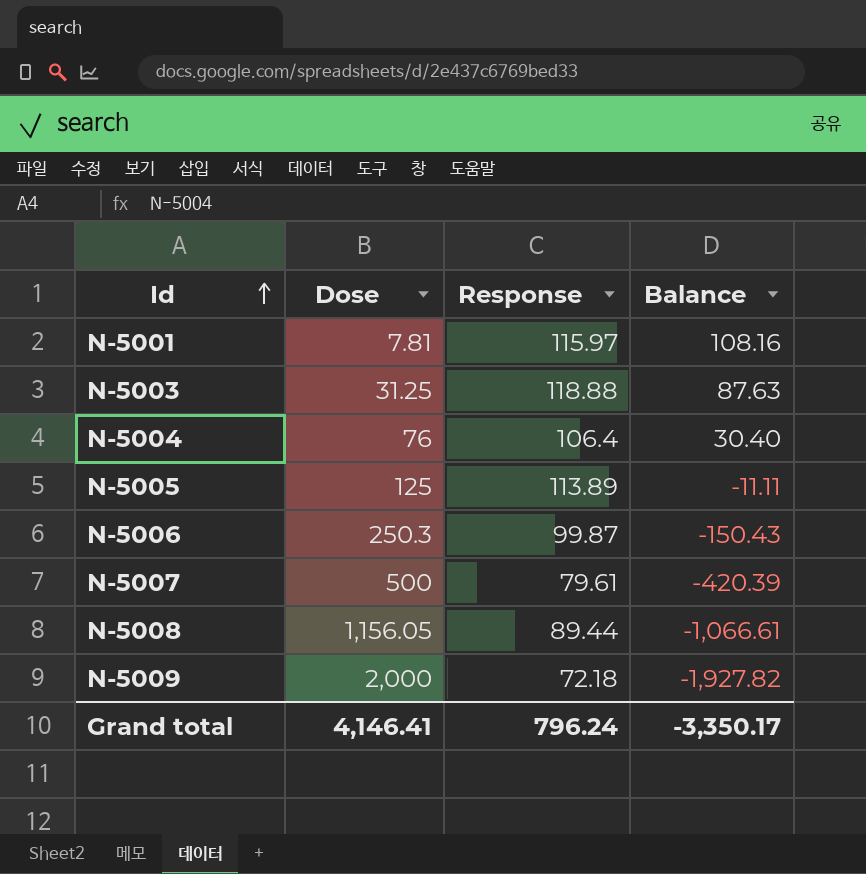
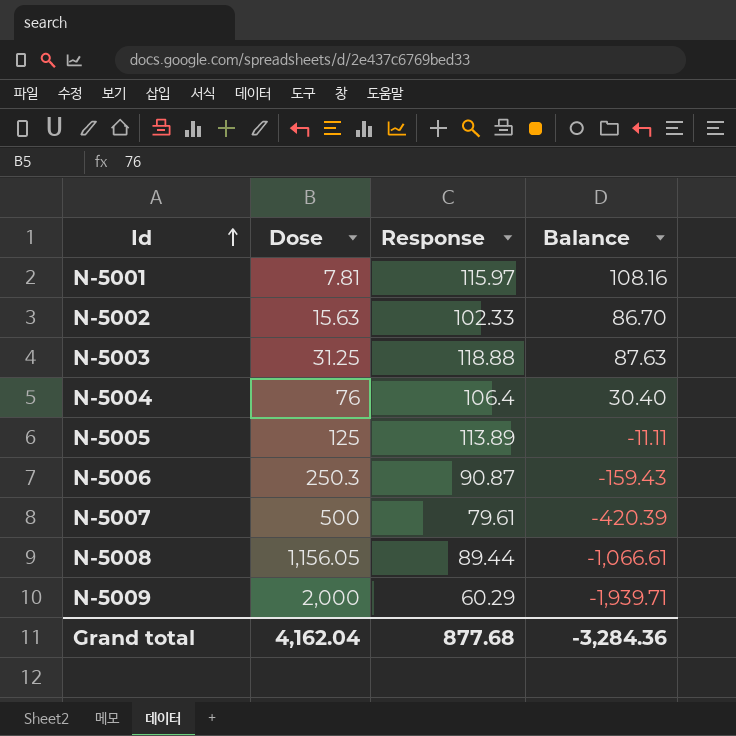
row N-5002: none -> 15.63 | 102.33 | 86.70
N-5006 | Response: 99.87 -> 90.87
N-5006 | Balance: -150.43 -> -159.43
N-5009 | Response: 72.18 -> 60.29
N-5009 | Balance: -1,927.82 -> -1,939.71
Grand total | Dose: 4,146.41 -> 4,162.04
Grand total | Response: 796.24 -> 877.68
Grand total | Balance: -3,350.17 -> -3,284.36

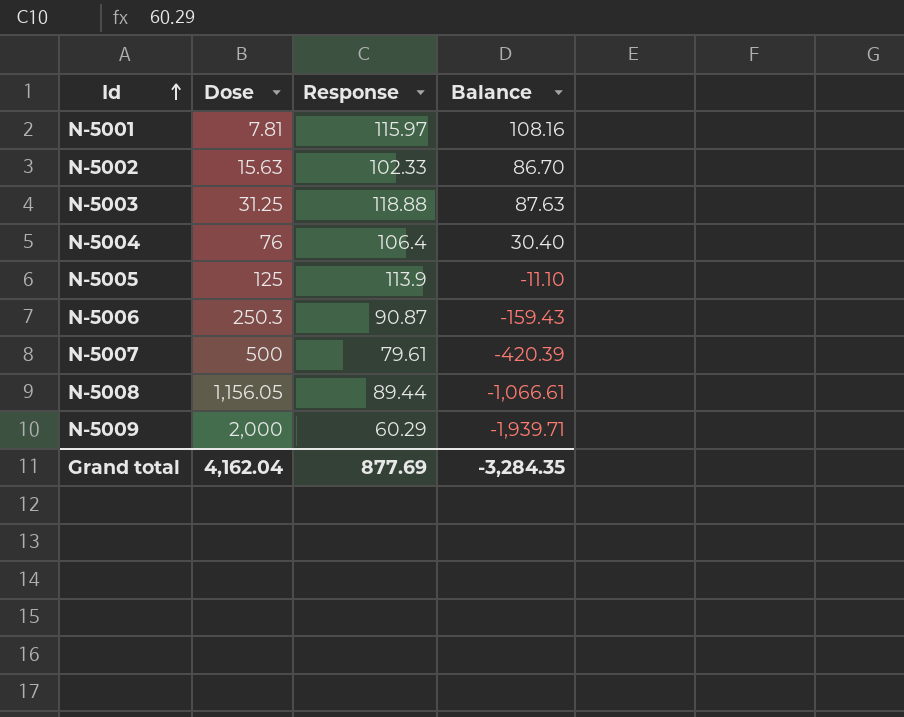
N-5005 | Response: 113.89 -> 113.9
N-5005 | Balance: -11.11 -> -11.10
Grand total | Response: 877.68 -> 877.69
Grand total | Balance: -3,284.36 -> -3,284.35

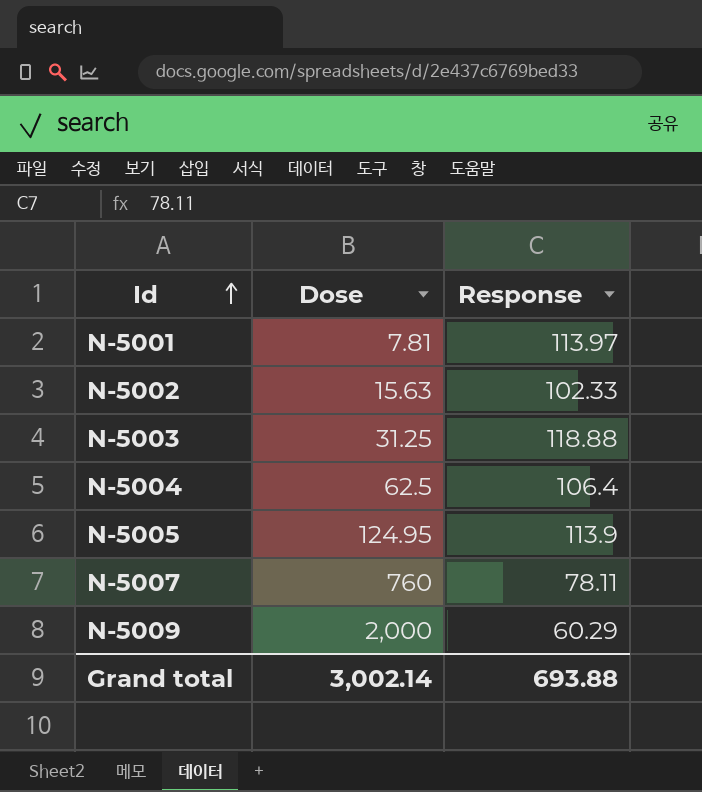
column Balance | formula: [Response] - [Dose] -> none
row N-5006: 250.3 | 90.87 | -159.43 -> none
row N-5008: 1,156.05 | 89.44 | -1,066.61 -> none
N-5001 | Response: 115.97 -> 113.97
N-5004 | Dose: 76 -> 62.5
N-5005 | Dose: 125 -> 124.95
N-5007 | Dose: 500 -> 760
N-5007 | Response: 79.61 -> 78.11
Grand total | Dose: 4,162.04 -> 3,002.14
Grand total | Response: 877.69 -> 693.88

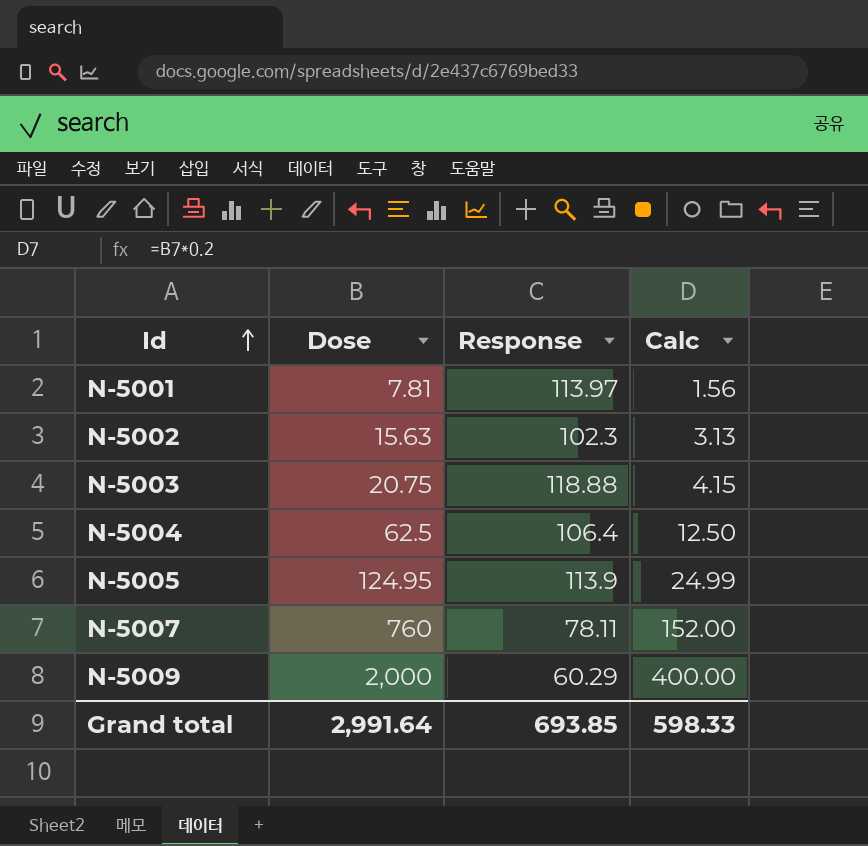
column Calc | formula: none -> [Dose] * 0.2
N-5002 | Response: 102.33 -> 102.3
N-5003 | Dose: 31.25 -> 20.75
Grand total | Dose: 3,002.14 -> 2,991.64
Grand total | Response: 693.88 -> 693.85

